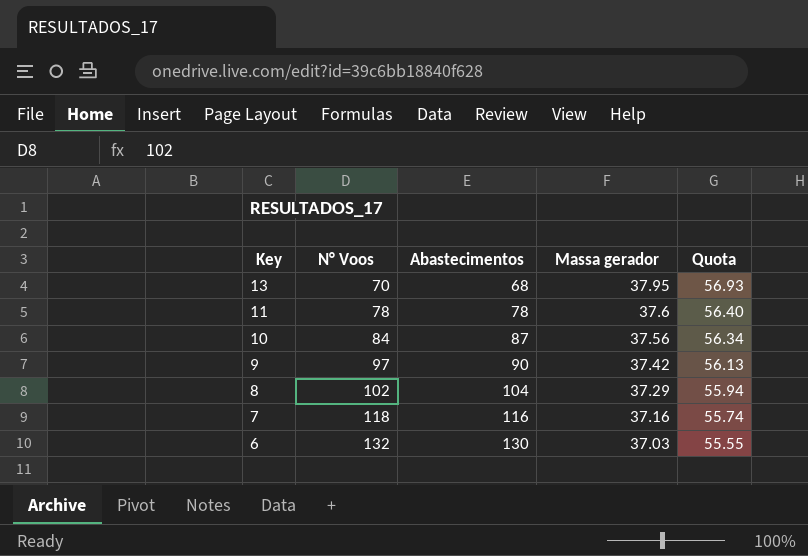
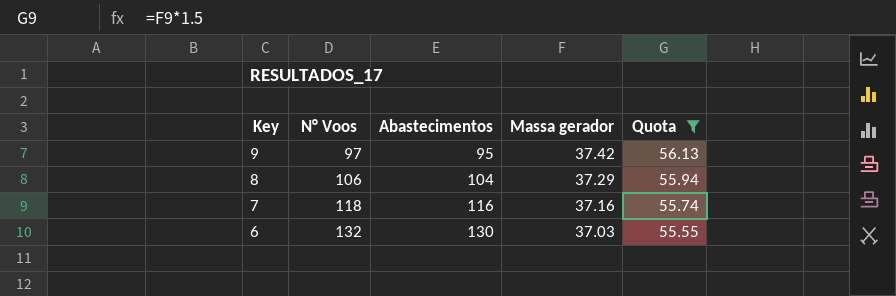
filter: none -> Quota <= 56.13
9 | Abastecimentos: 90 -> 95
8 | N° Voos: 102 -> 106

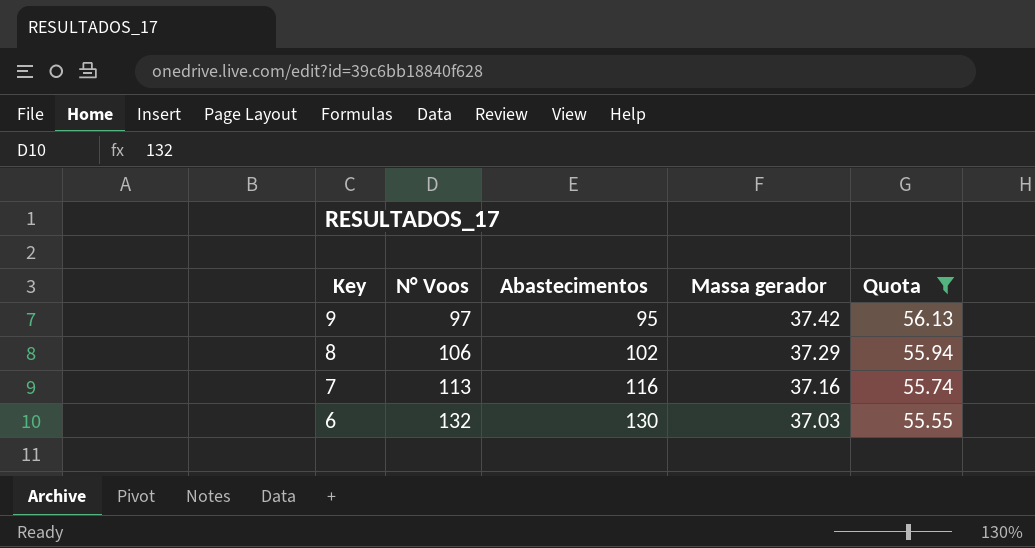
8 | Abastecimentos: 104 -> 102
7 | N° Voos: 118 -> 113

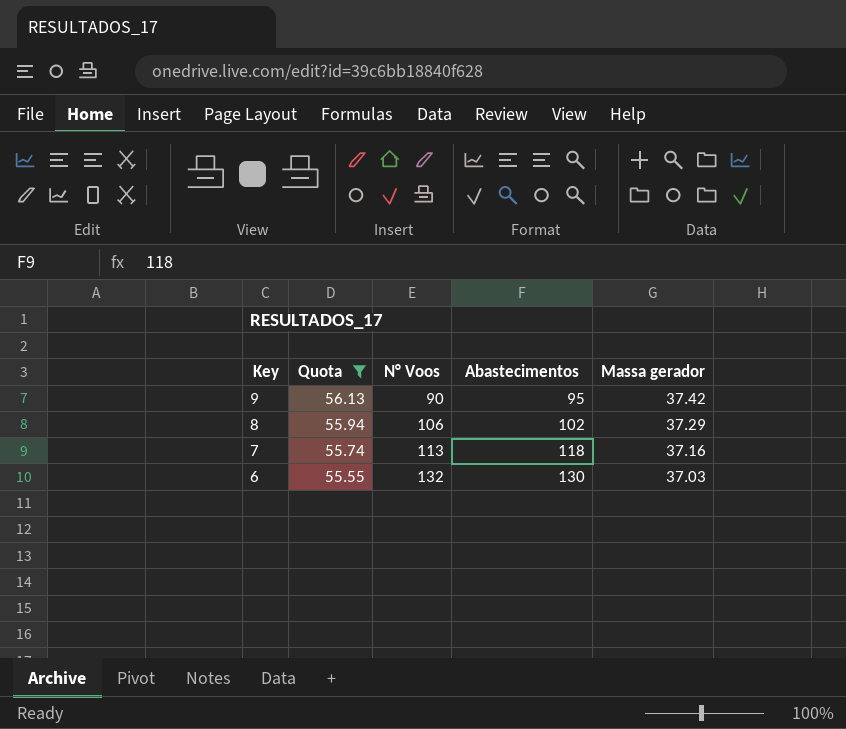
column Quota | position: 5 -> 2
9 | N° Voos: 97 -> 90
7 | Abastecimentos: 116 -> 118

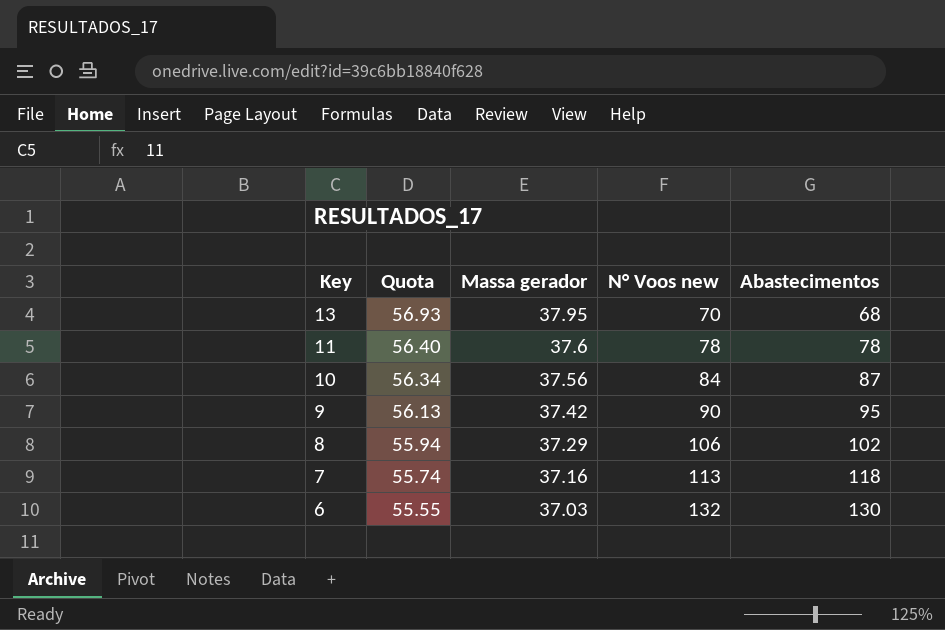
filter: Quota <= 56.13 -> none
column Massa gerador | position: 5 -> 3
column name: N° Voos -> N° Voos new

